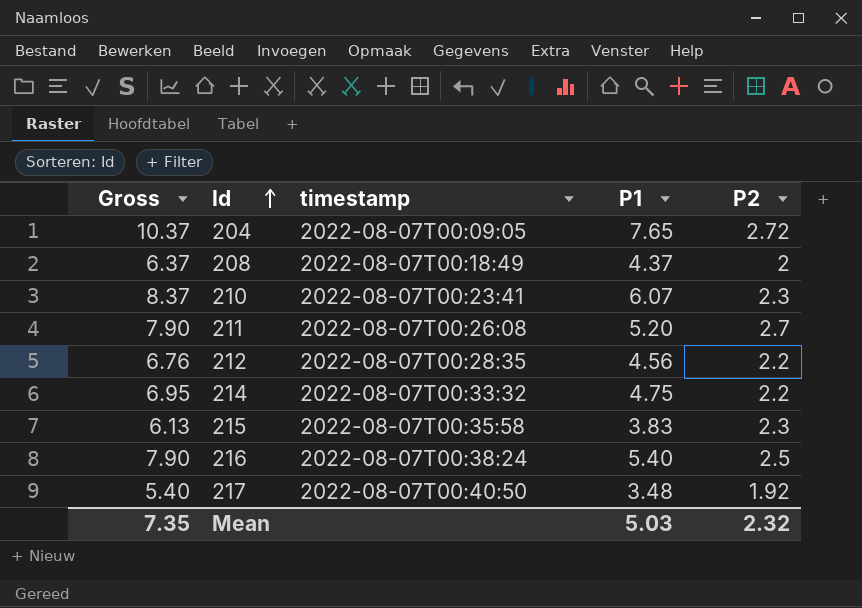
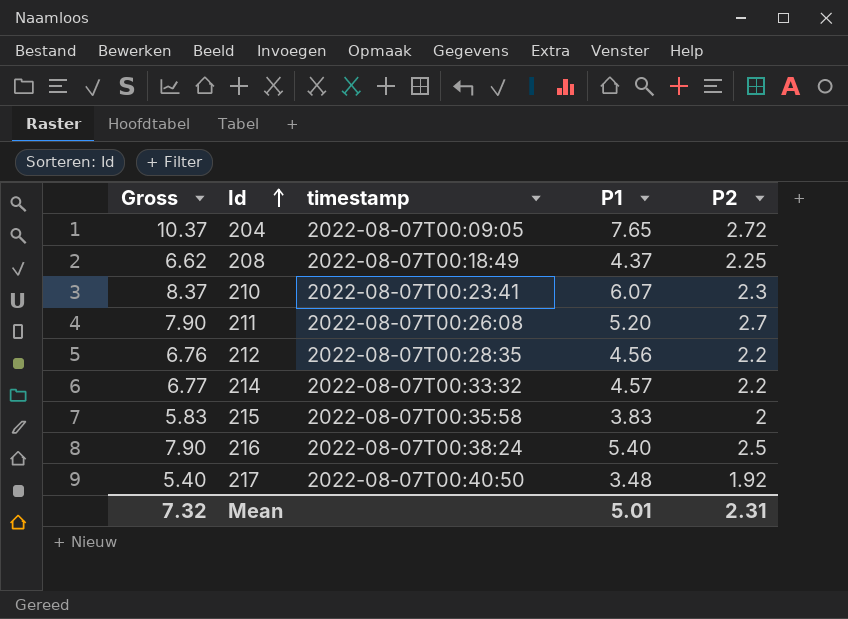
208 | Gross: 6.37 -> 6.62
208 | P2: 2 -> 2.25
214 | Gross: 6.95 -> 6.77
214 | P1: 4.75 -> 4.57
215 | Gross: 6.13 -> 5.83
215 | P2: 2.3 -> 2
Mean | Gross: 7.35 -> 7.32
Mean | P1: 5.03 -> 5.01
Mean | P2: 2.32 -> 2.31

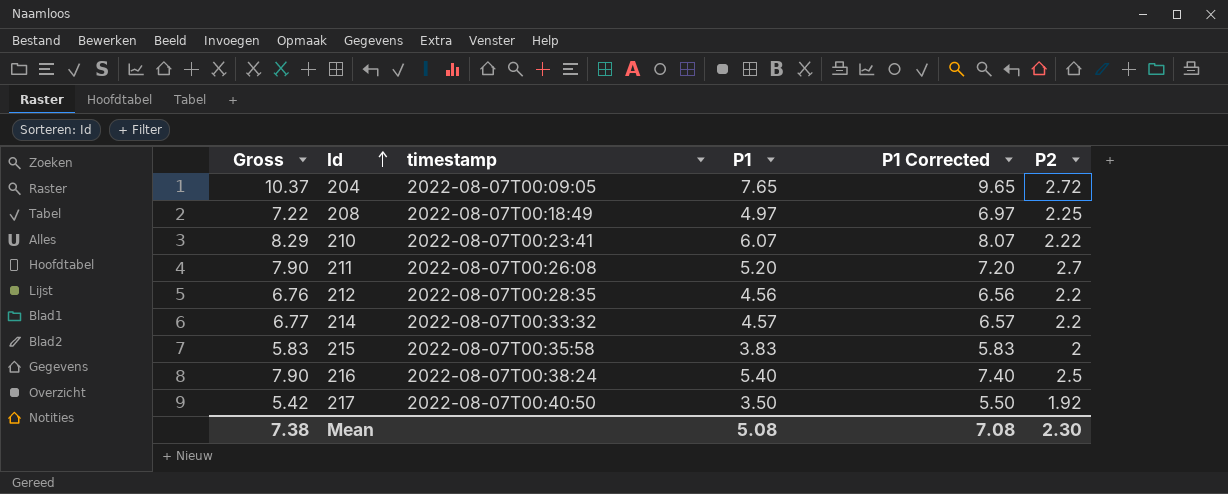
column P1 Corrected | formula: none -> [P1] + 2
208 | Gross: 6.62 -> 7.22
208 | P1: 4.37 -> 4.97
210 | Gross: 8.37 -> 8.29
210 | P2: 2.3 -> 2.22
217 | Gross: 5.40 -> 5.42
217 | P1: 3.48 -> 3.50
Mean | Gross: 7.32 -> 7.38
Mean | P1: 5.01 -> 5.08
Mean | P2: 2.31 -> 2.30

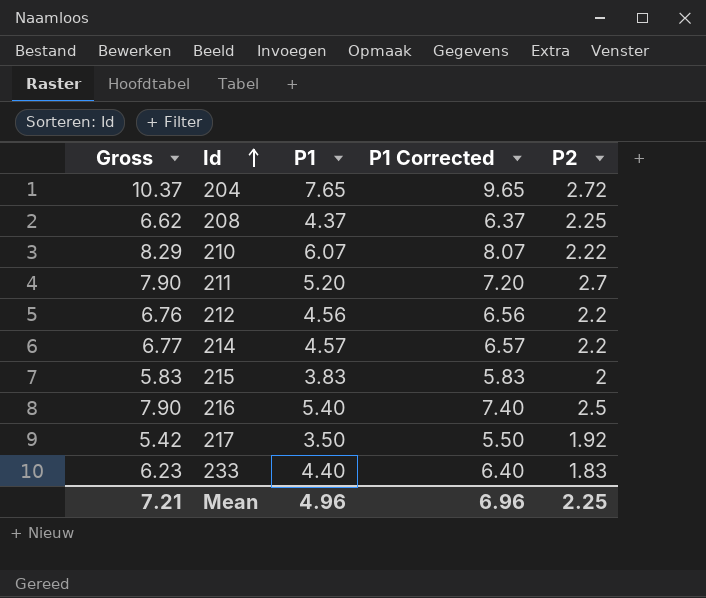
column timestamp | position: 3 -> none
208 | Gross: 7.22 -> 6.62
208 | P1: 4.97 -> 4.37
208 | P1 Corrected: 6.97 -> 6.37
row 233: none -> 6.23 | 4.40 | 6.40 | 1.83
Mean | Gross: 7.38 -> 7.21
Mean | P1: 5.08 -> 4.96
Mean | P1 Corrected: 7.08 -> 6.96
Mean | P2: 2.30 -> 2.25

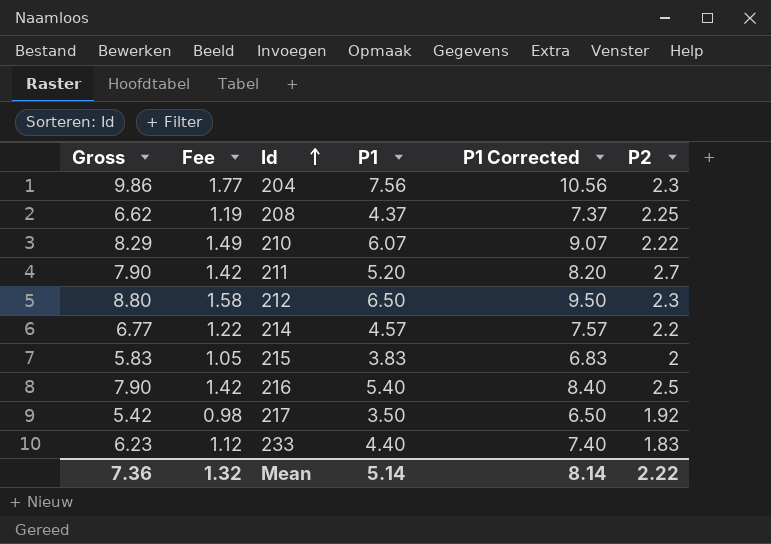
column Fee | formula: none -> [Gross] * 0.18
column P1 Corrected | formula: [P1] + 2 -> [P1] + 3
204 | Gross: 10.37 -> 9.86
204 | P1: 7.65 -> 7.56
204 | P2: 2.72 -> 2.3
212 | Gross: 6.76 -> 8.80
212 | P1: 4.56 -> 6.50
212 | P2: 2.2 -> 2.3
Mean | Gross: 7.21 -> 7.36
Mean | P1: 4.96 -> 5.14
Mean | P1 Corrected: 6.96 -> 8.14
Mean | P2: 2.25 -> 2.22

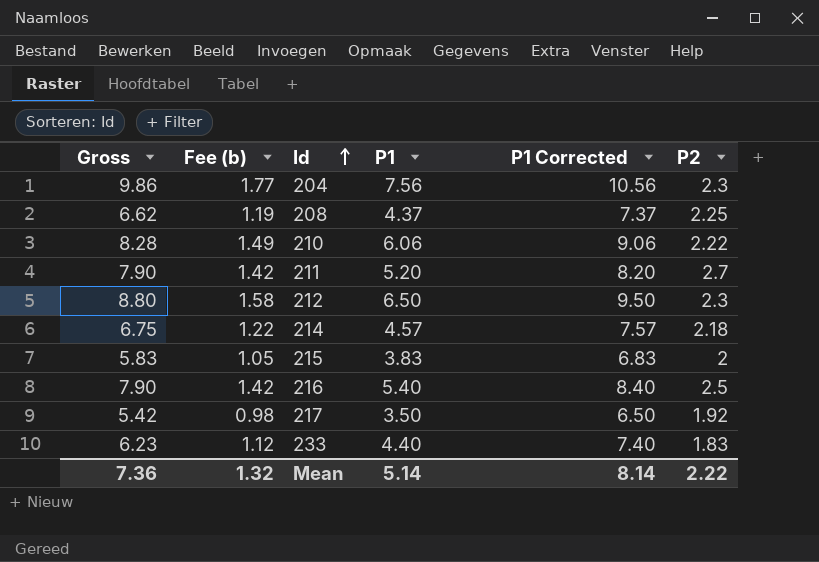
column name: Fee -> Fee (b)
210 | Gross: 8.29 -> 8.28
210 | P1: 6.07 -> 6.06
210 | P1 Corrected: 9.07 -> 9.06
214 | Gross: 6.77 -> 6.75
214 | P2: 2.2 -> 2.18

